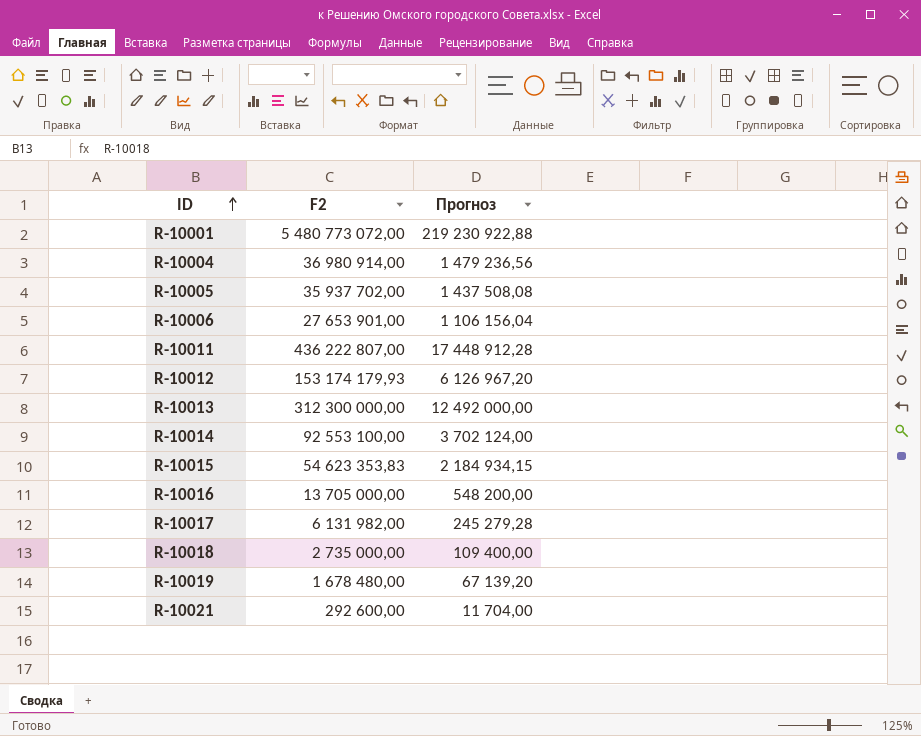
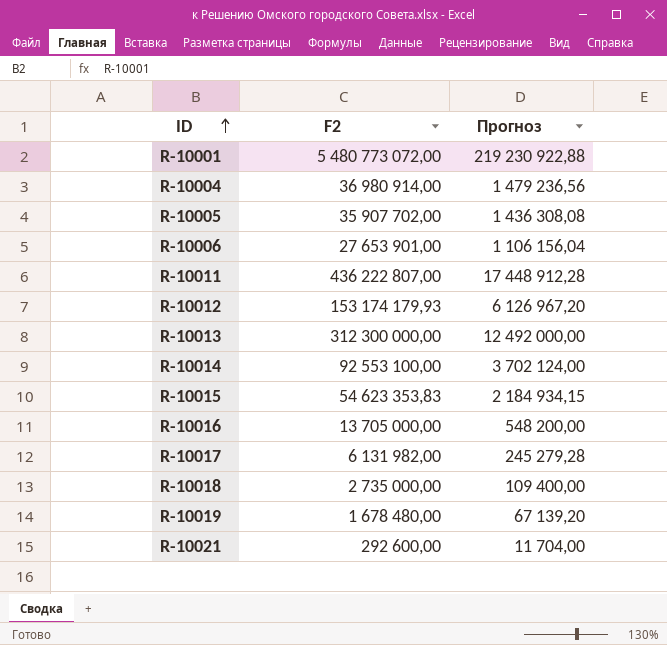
R-10005 | F2: 35 937 702,00 -> 35 907 702,00
R-10005 | Прогноз: 1 437 508,08 -> 1 436 308,08

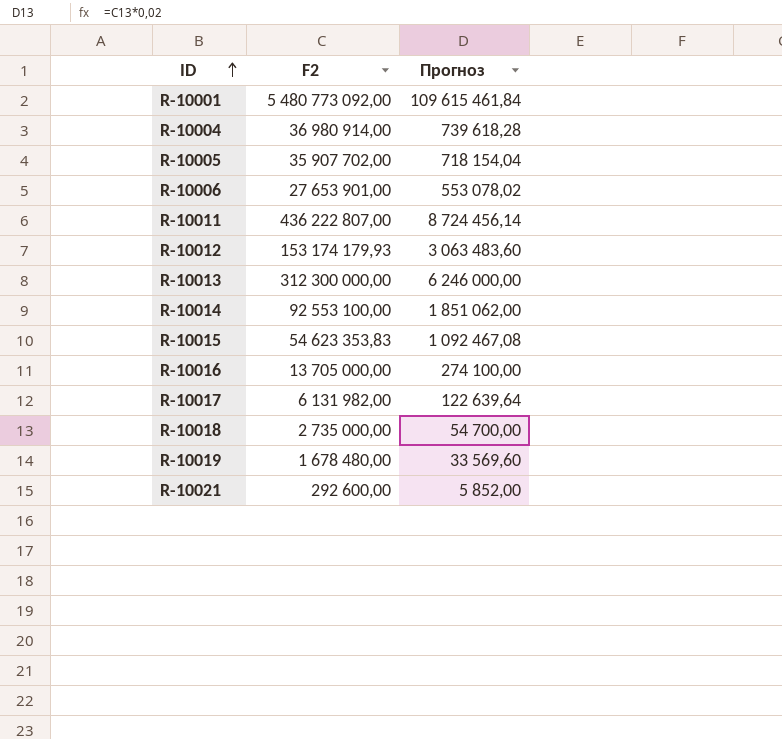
column Прогноз | formula: [F2] * 0,04 -> [F2] * 0,02
R-10001 | F2: 5 480 773 072,00 -> 5 480 773 092,00

